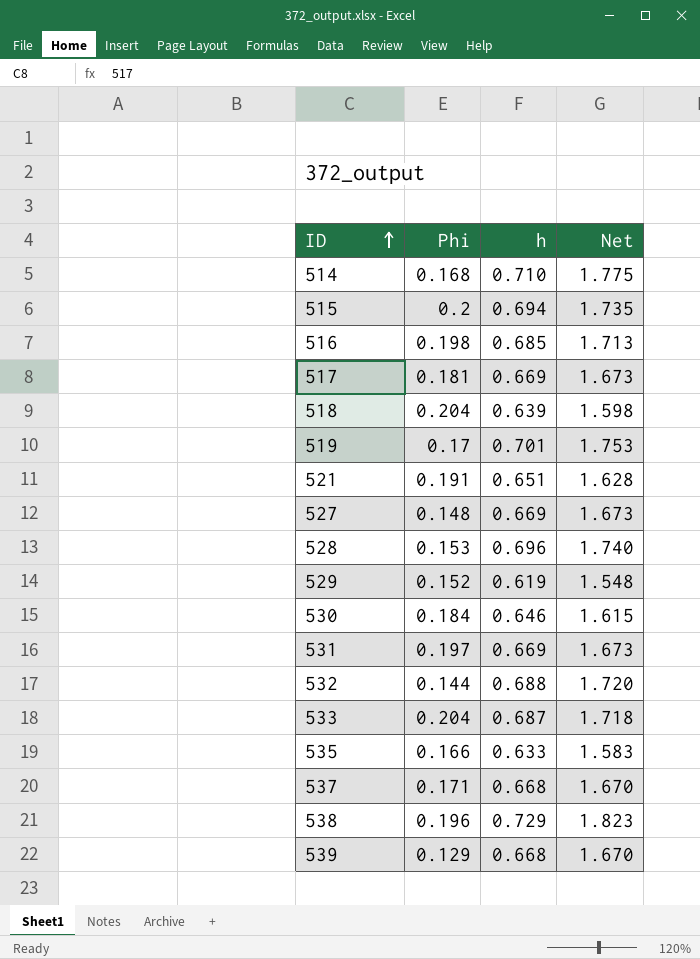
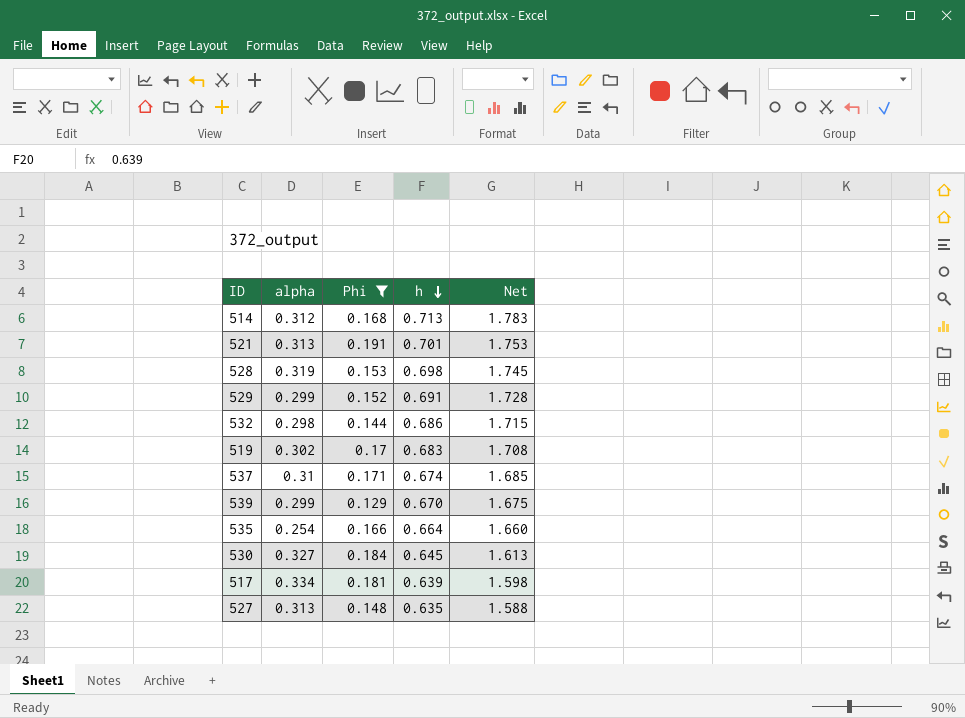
filter: none -> Phi <= 0.191
row order: ID ascending -> h descending
column alpha | position: none -> 2
514 | h: 0.710 -> 0.713
514 | Net: 1.775 -> 1.783
521 | h: 0.651 -> 0.701
521 | Net: 1.628 -> 1.753
528 | h: 0.696 -> 0.698
528 | Net: 1.740 -> 1.745
529 | h: 0.619 -> 0.691
529 | Net: 1.548 -> 1.728
532 | h: 0.688 -> 0.686
532 | Net: 1.720 -> 1.715
519 | h: 0.701 -> 0.683
519 | Net: 1.753 -> 1.708
537 | h: 0.668 -> 0.674
537 | Net: 1.670 -> 1.685
539 | h: 0.668 -> 0.670
539 | Net: 1.670 -> 1.675
535 | h: 0.633 -> 0.664
535 | Net: 1.583 -> 1.660
530 | h: 0.646 -> 0.645
530 | Net: 1.615 -> 1.613
517 | h: 0.669 -> 0.639
517 | Net: 1.673 -> 1.598
527 | h: 0.669 -> 0.635
527 | Net: 1.673 -> 1.588

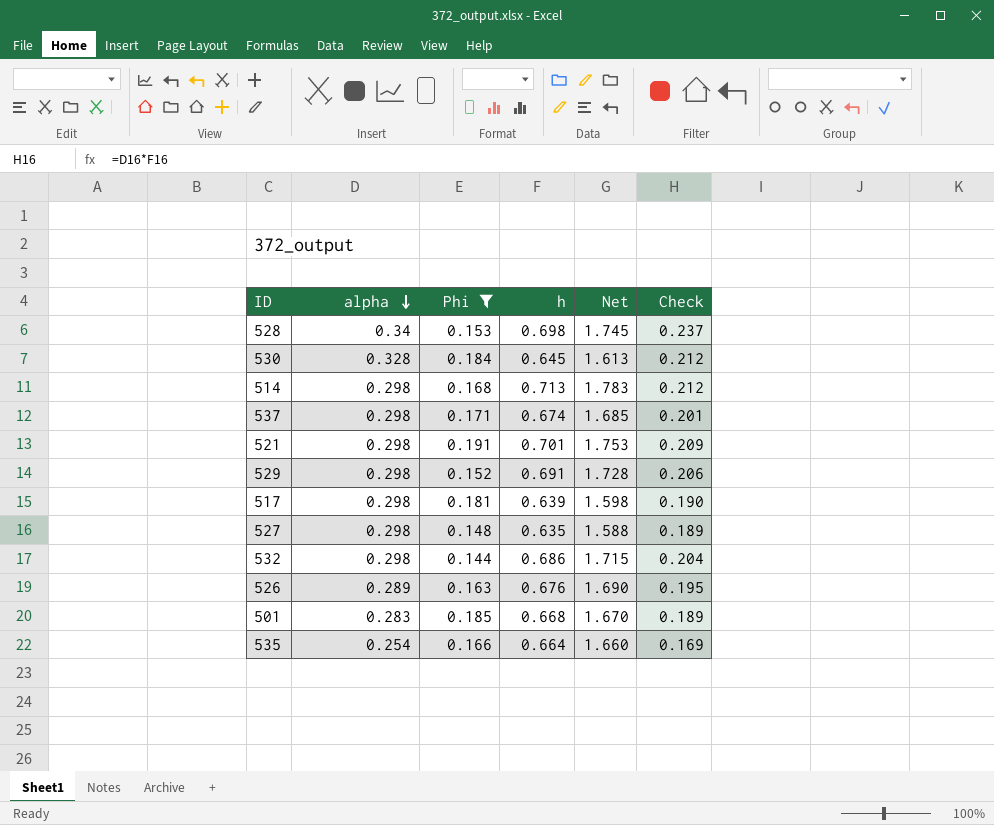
row order: h descending -> alpha descending
column Check | formula: none -> [alpha] * [h]
row 519: 0.302 | 0.17 | 0.683 | 1.708 -> none
row 539: 0.299 | 0.129 | 0.670 | 1.675 -> none
528 | alpha: 0.319 -> 0.34
530 | alpha: 0.327 -> 0.328
514 | alpha: 0.312 -> 0.298
537 | alpha: 0.31 -> 0.298
521 | alpha: 0.313 -> 0.298
529 | alpha: 0.299 -> 0.298
517 | alpha: 0.334 -> 0.298
527 | alpha: 0.313 -> 0.298
row 526: none -> 0.289 | 0.163 | 0.676 | 1.690 | 0.195
row 501: none -> 0.283 | 0.185 | 0.668 | 1.670 | 0.189

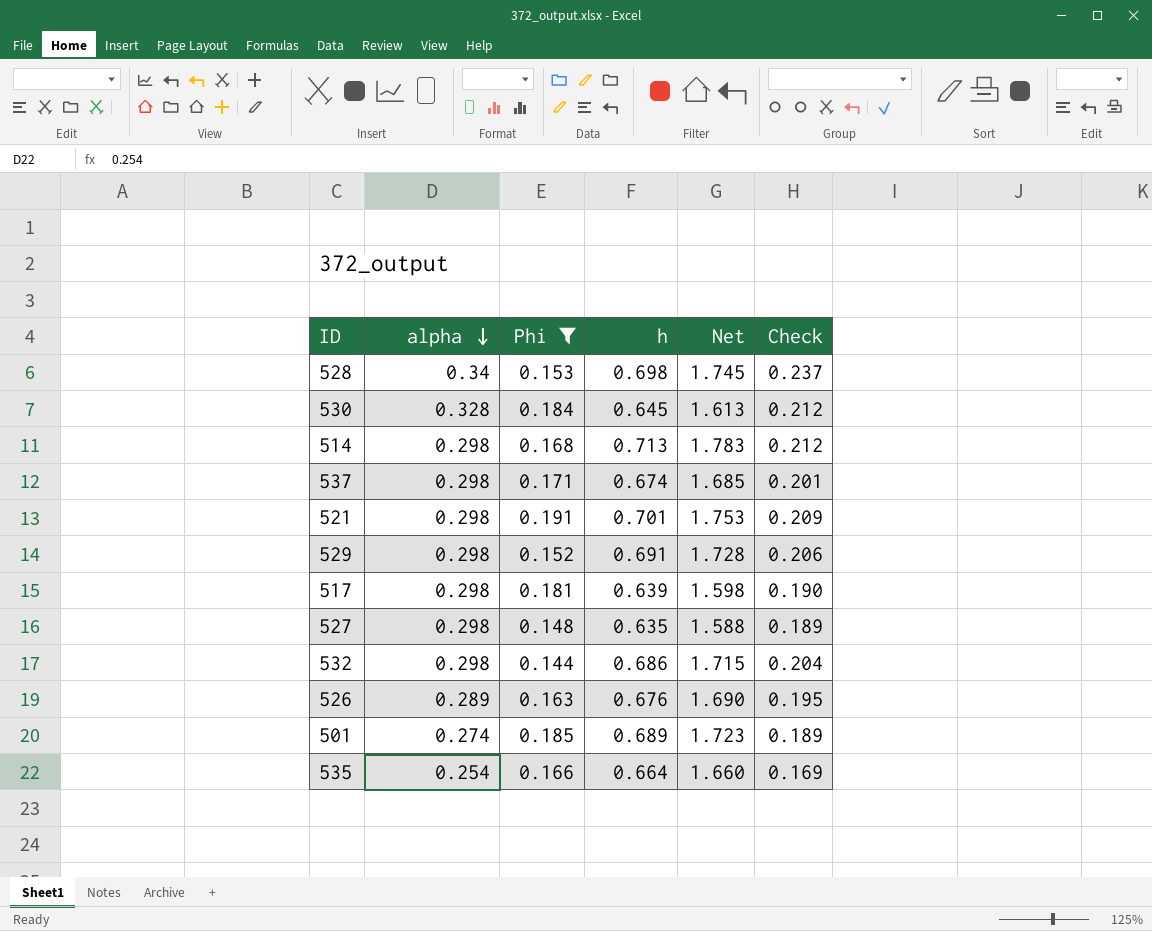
501 | alpha: 0.283 -> 0.274
501 | h: 0.668 -> 0.689
501 | Net: 1.670 -> 1.723

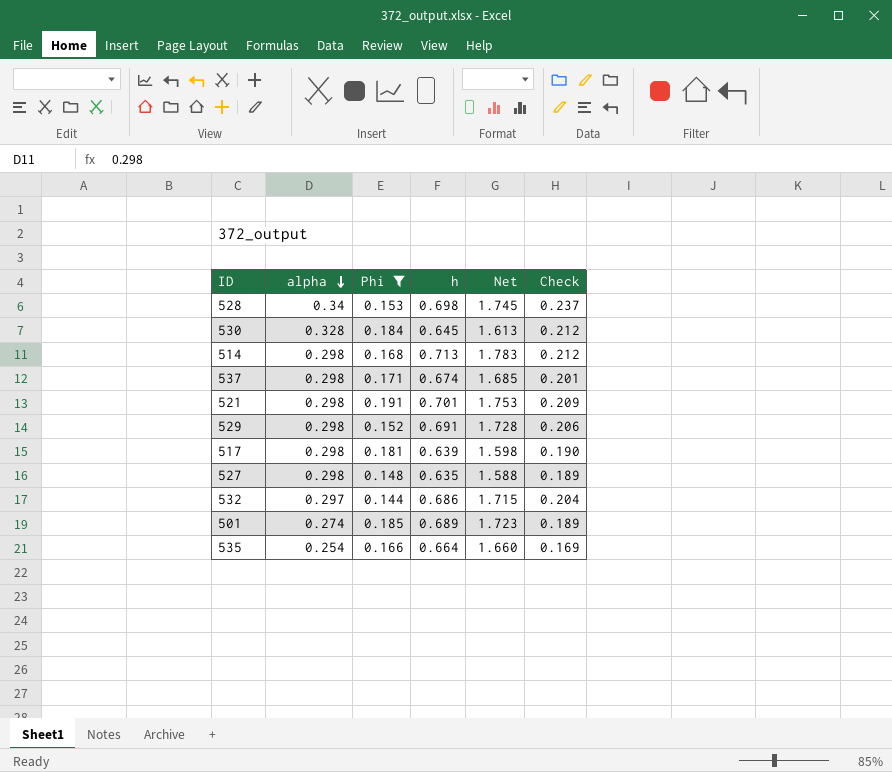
row 526: 0.289 | 0.163 | 0.676 | 1.690 | 0.195 -> none
532 | alpha: 0.298 -> 0.297

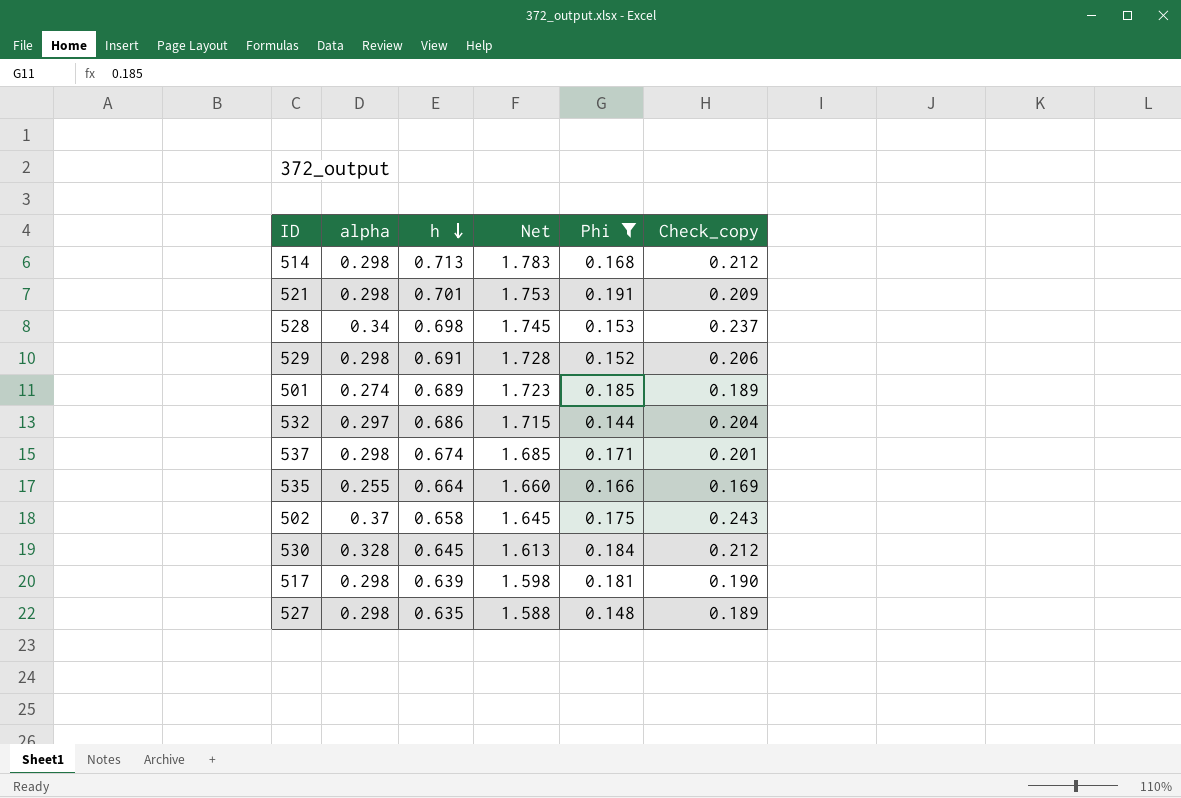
row order: alpha descending -> h descending
column Phi | position: 3 -> 5
column name: Check -> Check_copy
535 | alpha: 0.254 -> 0.255
row 502: none -> 0.37 | 0.658 | 1.645 | 0.175 | 0.243

